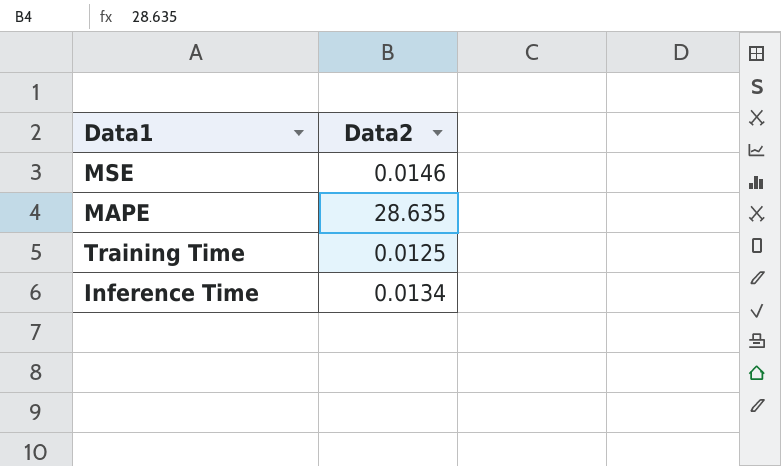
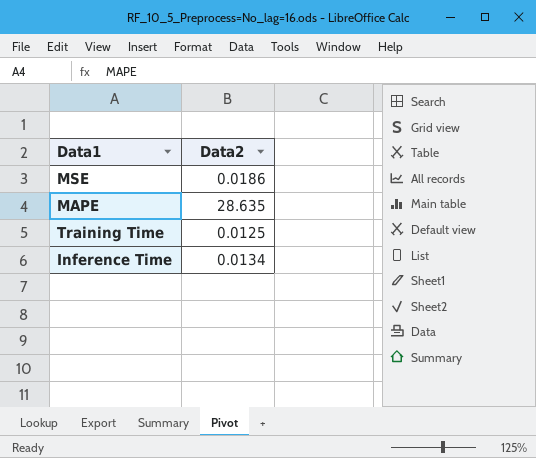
MSE | Data2: 0.0146 -> 0.0186

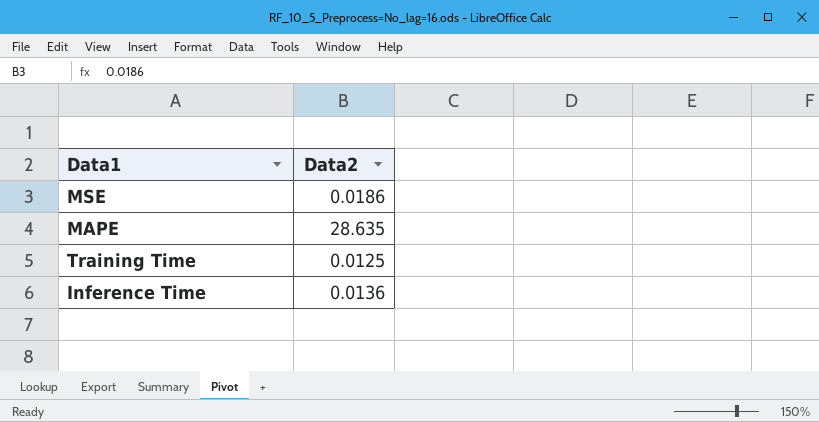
Inference Time | Data2: 0.0134 -> 0.0136

